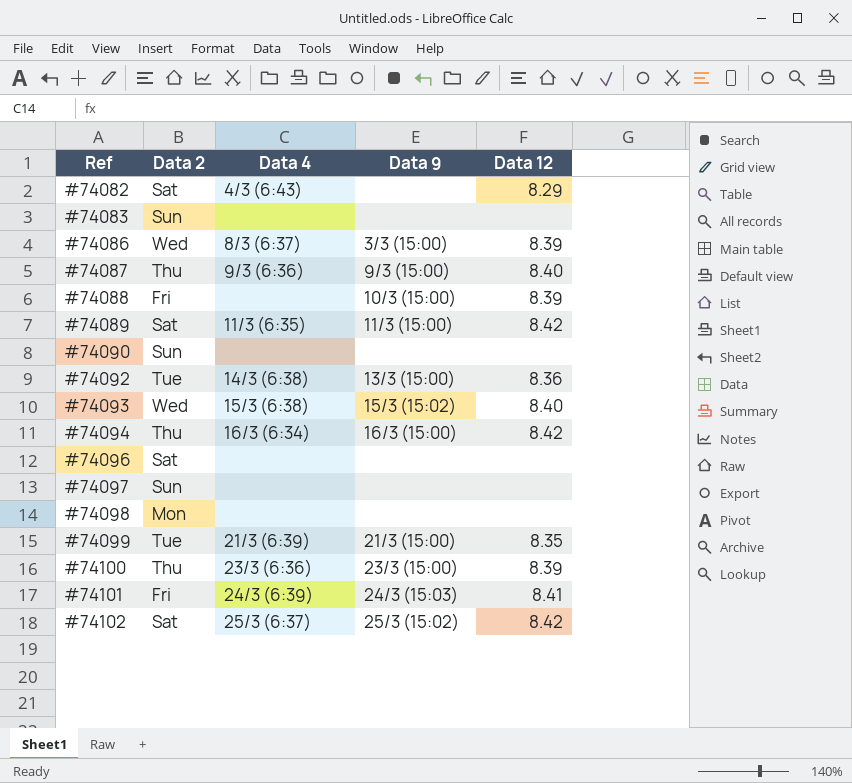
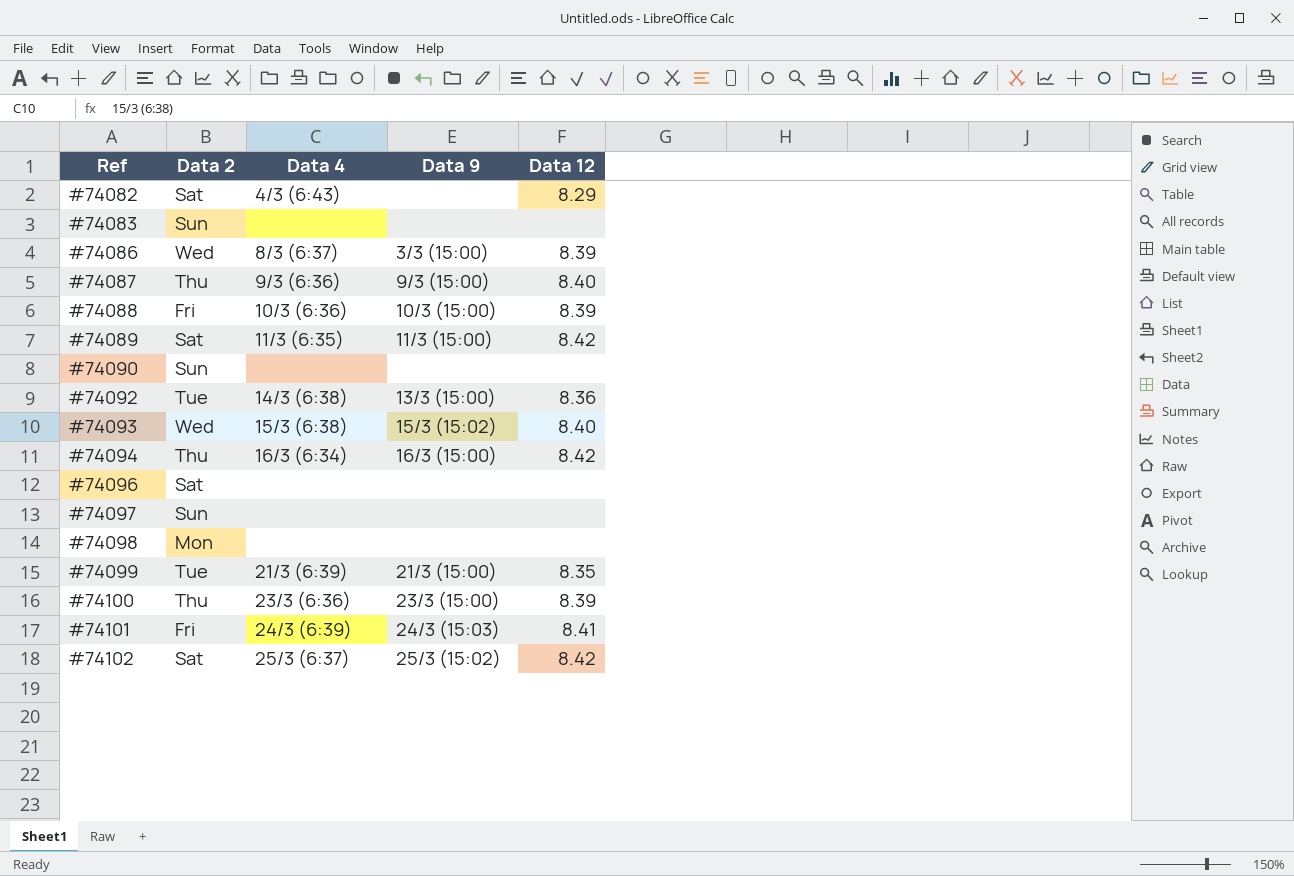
#74088 | Data 4: none -> 10/3 (6:36)

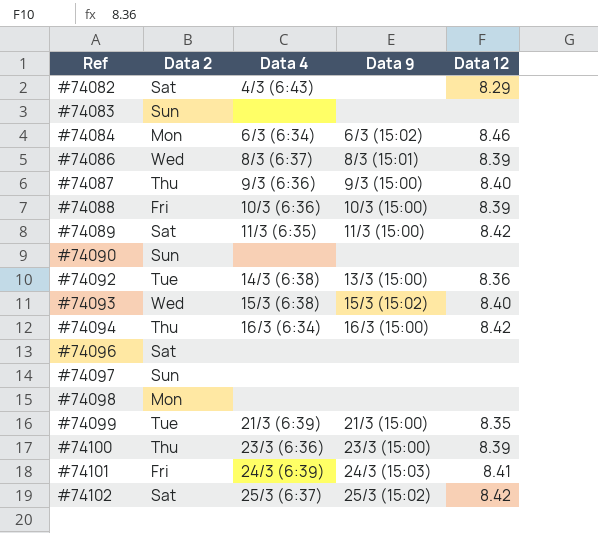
row #74084: none -> Mon | 6/3 (6:34) | 6/3 (15:02) | 8.46
#74086 | Data 9: 3/3 (15:00) -> 8/3 (15:01)

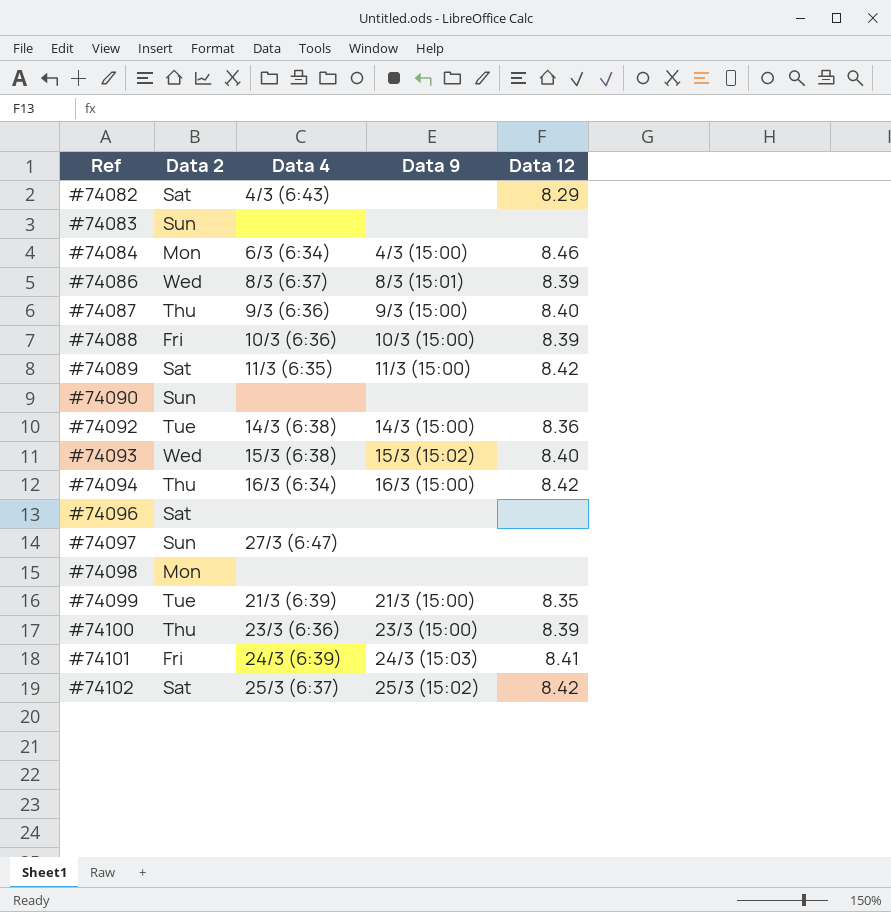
#74084 | Data 9: 6/3 (15:02) -> 4/3 (15:00)
#74092 | Data 9: 13/3 (15:00) -> 14/3 (15:00)
#74097 | Data 4: none -> 27/3 (6:47)

